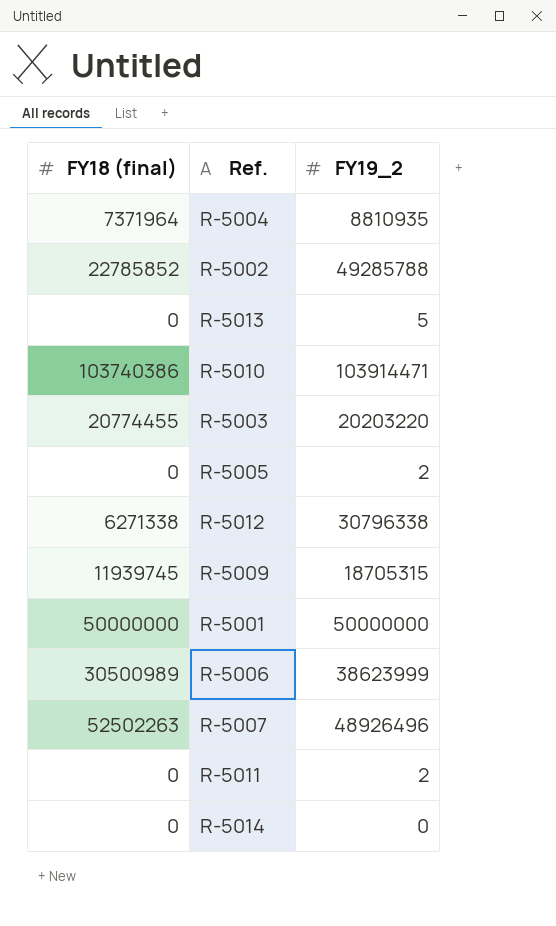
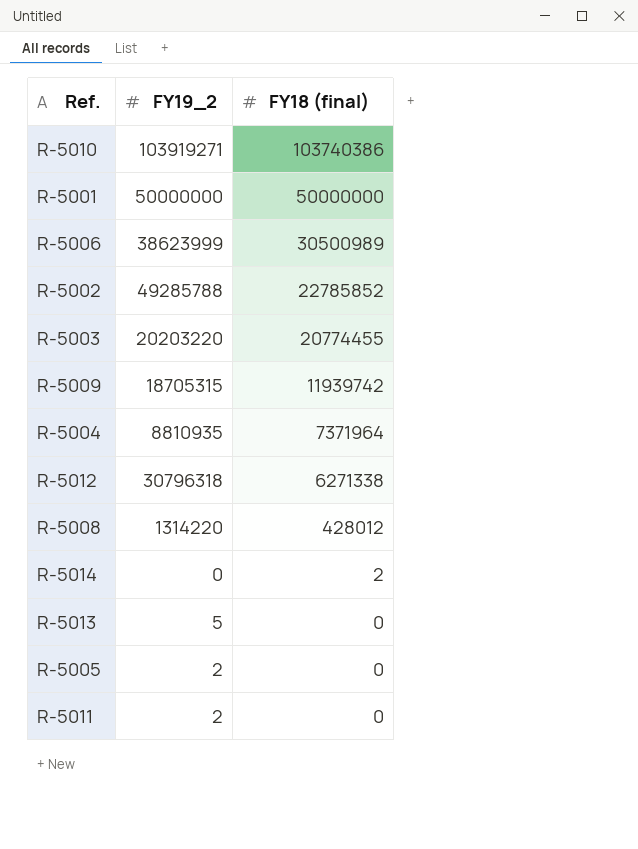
row order: none -> FY18 (final) descending
column FY18 (final) | position: 1 -> 3
row R-5007: 52502263 | 48926496 -> none
R-5010 | FY19_2: 103914471 -> 103919271
R-5009 | FY18 (final): 11939745 -> 11939742
R-5012 | FY19_2: 30796338 -> 30796318
row R-5008: none -> 1314220 | 428012
R-5014 | FY18 (final): 0 -> 2

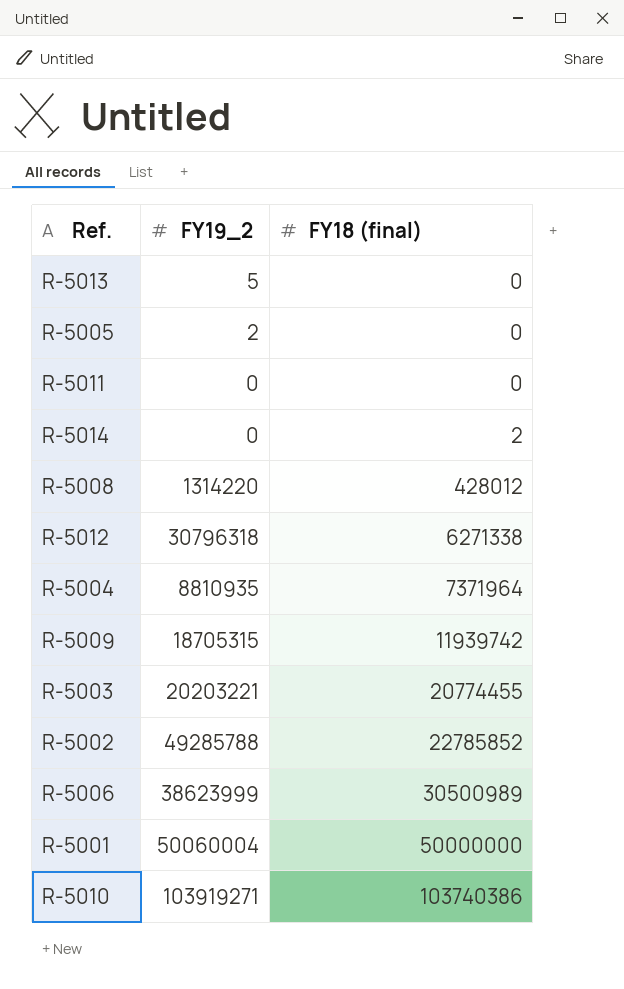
row order: FY18 (final) descending -> FY18 (final) ascending
R-5011 | FY19_2: 2 -> 0
R-5003 | FY19_2: 20203220 -> 20203221
R-5001 | FY19_2: 50000000 -> 50060004

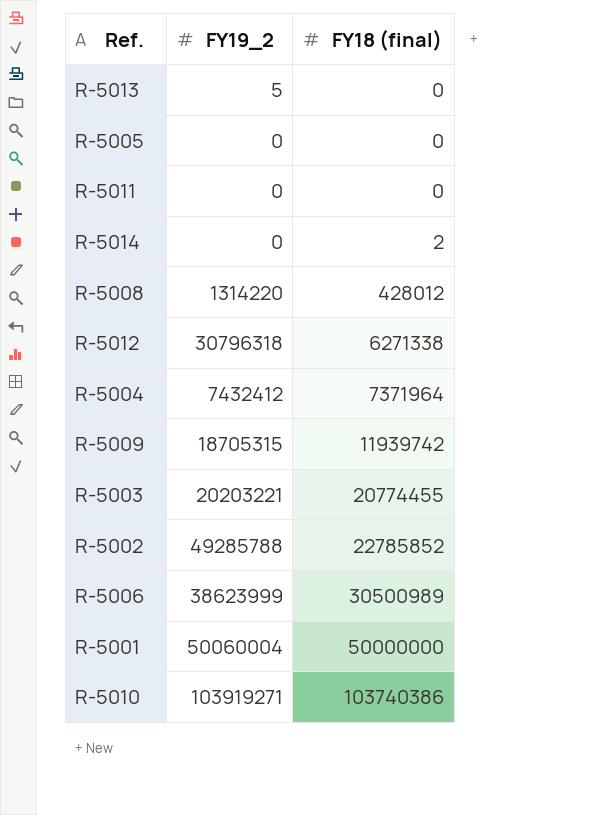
R-5005 | FY19_2: 2 -> 0
R-5004 | FY19_2: 8810935 -> 7432412

